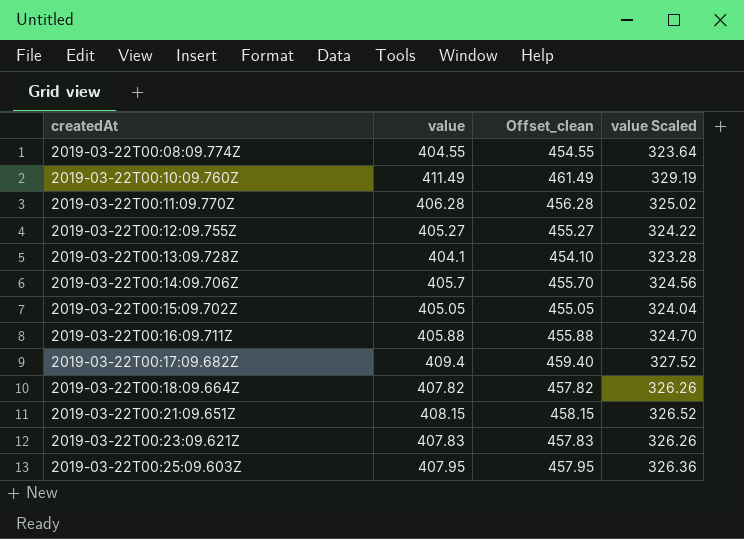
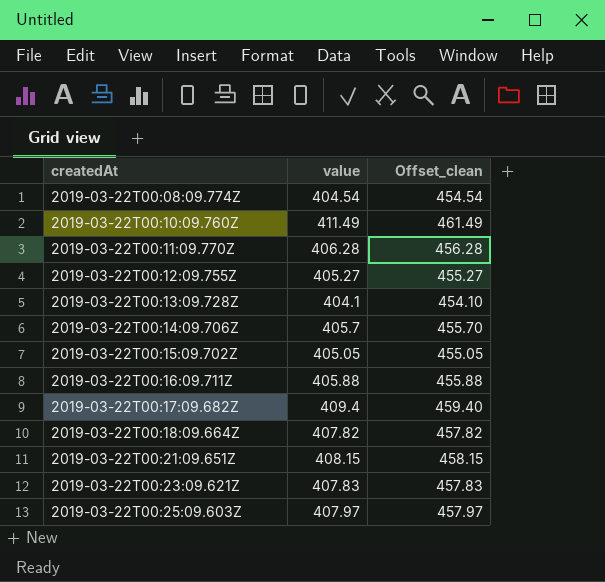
column value Scaled | formula: [value] * 0.8 -> none
2019-03-22T00:08:09.774Z | value: 404.55 -> 404.54
2019-03-22T00:08:09.774Z | Offset_clean: 454.55 -> 454.54
2019-03-22T00:25:09.603Z | value: 407.95 -> 407.97
2019-03-22T00:25:09.603Z | Offset_clean: 457.95 -> 457.97

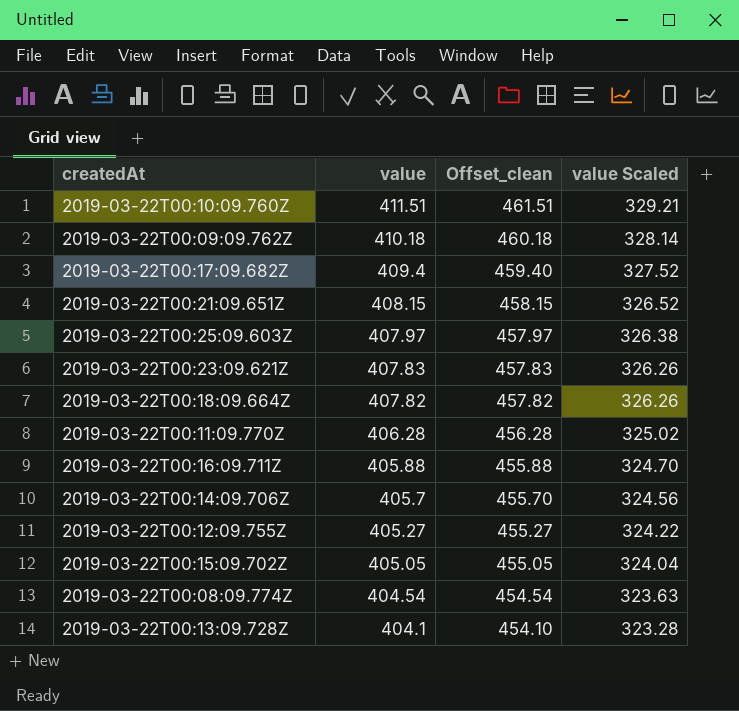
row order: createdAt ascending -> value descending
column value Scaled | formula: none -> [value] * 0.8
2019-03-22T00:10:09.760Z | value: 411.49 -> 411.51
2019-03-22T00:10:09.760Z | Offset_clean: 461.49 -> 461.51
row 2019-03-22T00:09:09.762Z: none -> 410.18 | 460.18 | 328.14

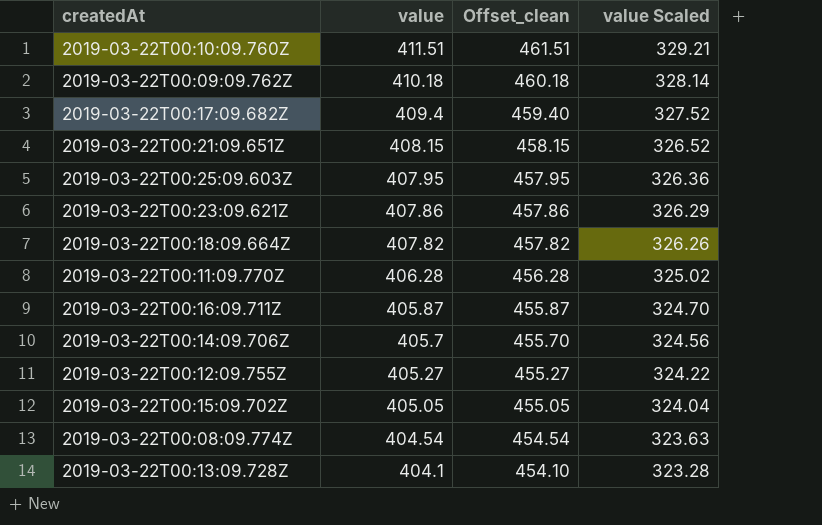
2019-03-22T00:25:09.603Z | value: 407.97 -> 407.95
2019-03-22T00:25:09.603Z | Offset_clean: 457.97 -> 457.95
2019-03-22T00:25:09.603Z | value Scaled: 326.38 -> 326.36
2019-03-22T00:23:09.621Z | value: 407.83 -> 407.86
2019-03-22T00:23:09.621Z | Offset_clean: 457.83 -> 457.86
2019-03-22T00:23:09.621Z | value Scaled: 326.26 -> 326.29
2019-03-22T00:16:09.711Z | value: 405.88 -> 405.87
2019-03-22T00:16:09.711Z | Offset_clean: 455.88 -> 455.87

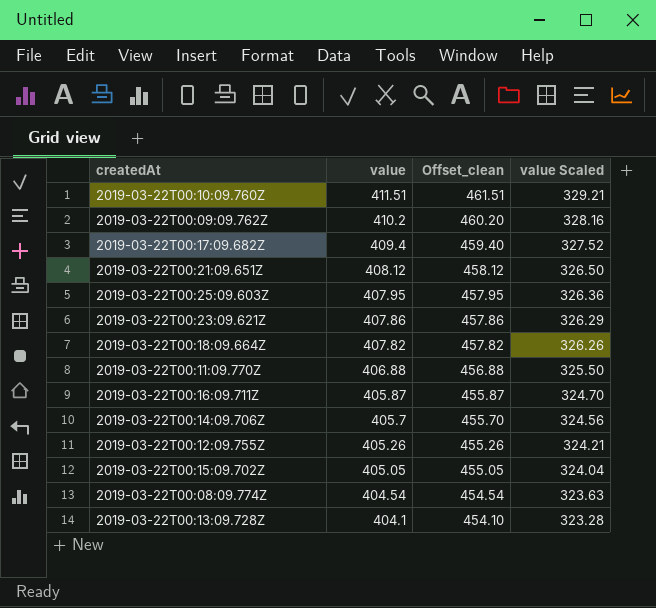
2019-03-22T00:09:09.762Z | value: 410.18 -> 410.2
2019-03-22T00:09:09.762Z | Offset_clean: 460.18 -> 460.20
2019-03-22T00:09:09.762Z | value Scaled: 328.14 -> 328.16
2019-03-22T00:21:09.651Z | value: 408.15 -> 408.12
2019-03-22T00:21:09.651Z | Offset_clean: 458.15 -> 458.12
2019-03-22T00:21:09.651Z | value Scaled: 326.52 -> 326.50
2019-03-22T00:11:09.770Z | value: 406.28 -> 406.88
2019-03-22T00:11:09.770Z | Offset_clean: 456.28 -> 456.88
2019-03-22T00:11:09.770Z | value Scaled: 325.02 -> 325.50
2019-03-22T00:12:09.755Z | value: 405.27 -> 405.26
2019-03-22T00:12:09.755Z | Offset_clean: 455.27 -> 455.26
2019-03-22T00:12:09.755Z | value Scaled: 324.22 -> 324.21

